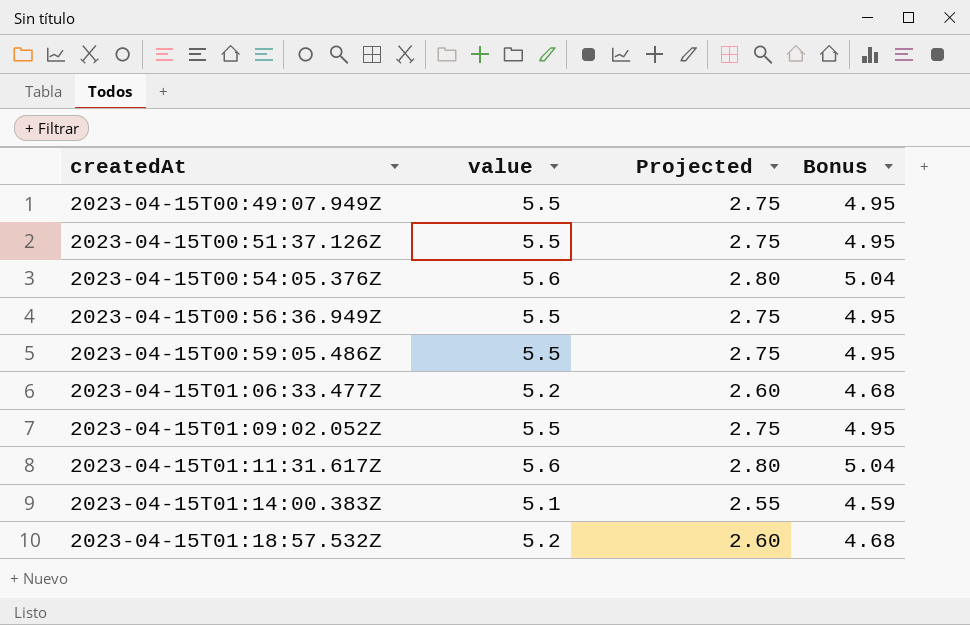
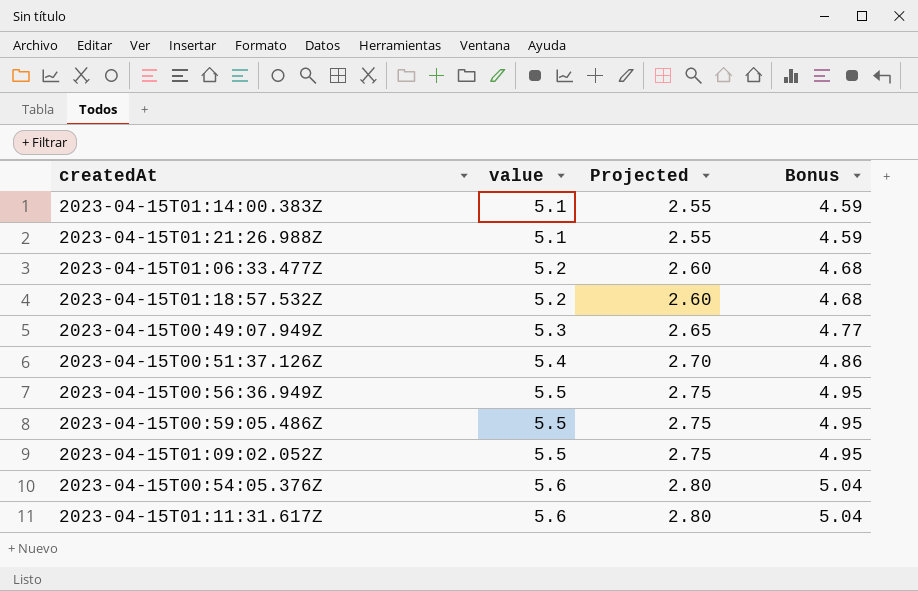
row order: createdAt ascending -> value ascending
row 2023-04-15T01:21:26.988Z: none -> 5.1 | 2.55 | 4.59
2023-04-15T00:49:07.949Z | value: 5.5 -> 5.3
2023-04-15T00:49:07.949Z | Projected: 2.75 -> 2.65
2023-04-15T00:49:07.949Z | Bonus: 4.95 -> 4.77
2023-04-15T00:51:37.126Z | value: 5.5 -> 5.4
2023-04-15T00:51:37.126Z | Projected: 2.75 -> 2.70
2023-04-15T00:51:37.126Z | Bonus: 4.95 -> 4.86

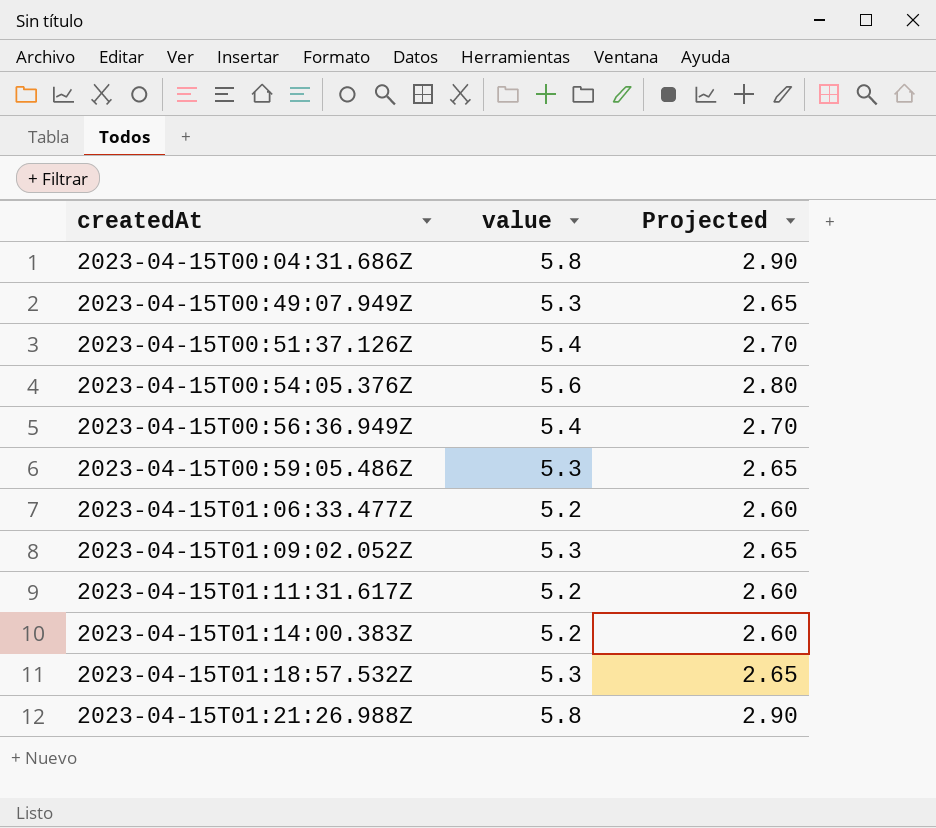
row order: value ascending -> createdAt ascending
column Bonus | formula: [value] * 0.9 -> none
row 2023-04-15T00:04:31.686Z: none -> 5.8 | 2.90
2023-04-15T00:56:36.949Z | value: 5.5 -> 5.4
2023-04-15T00:56:36.949Z | Projected: 2.75 -> 2.70
2023-04-15T00:59:05.486Z | value: 5.5 -> 5.3
2023-04-15T00:59:05.486Z | Projected: 2.75 -> 2.65
2023-04-15T01:09:02.052Z | value: 5.5 -> 5.3
2023-04-15T01:09:02.052Z | Projected: 2.75 -> 2.65
2023-04-15T01:11:31.617Z | value: 5.6 -> 5.2
2023-04-15T01:11:31.617Z | Projected: 2.80 -> 2.60
2023-04-15T01:14:00.383Z | value: 5.1 -> 5.2
2023-04-15T01:14:00.383Z | Projected: 2.55 -> 2.60
2023-04-15T01:18:57.532Z | value: 5.2 -> 5.3
2023-04-15T01:18:57.532Z | Projected: 2.60 -> 2.65
2023-04-15T01:21:26.988Z | value: 5.1 -> 5.8
2023-04-15T01:21:26.988Z | Projected: 2.55 -> 2.90

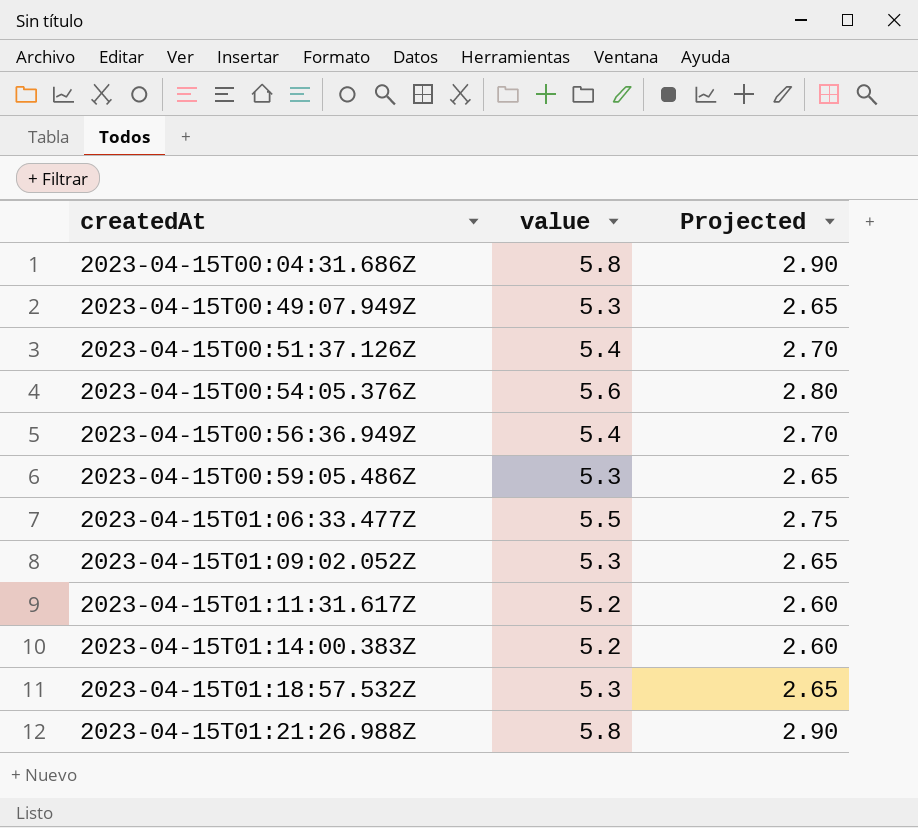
2023-04-15T01:06:33.477Z | value: 5.2 -> 5.5
2023-04-15T01:06:33.477Z | Projected: 2.60 -> 2.75

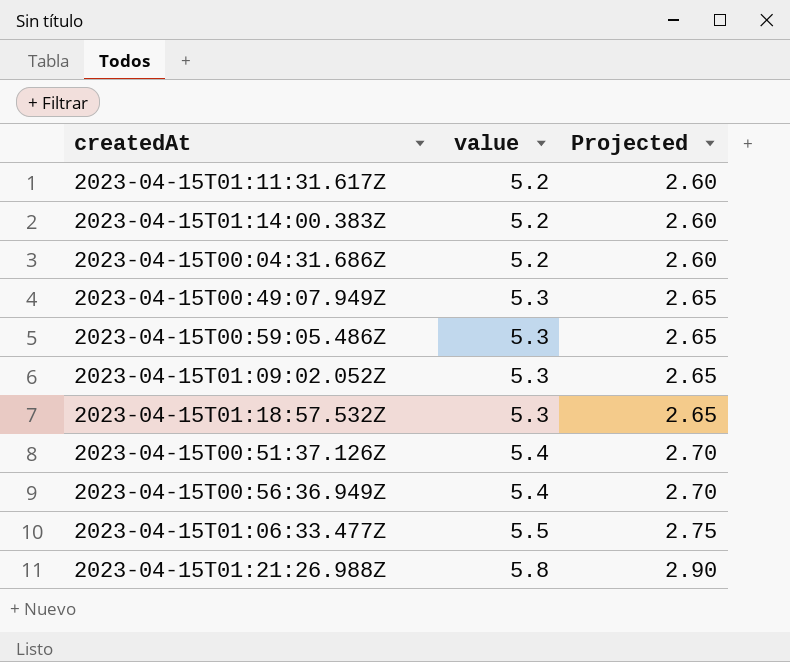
row order: createdAt ascending -> value ascending
row 2023-04-15T00:54:05.376Z: 5.6 | 2.80 -> none
2023-04-15T00:04:31.686Z | value: 5.8 -> 5.2
2023-04-15T00:04:31.686Z | Projected: 2.90 -> 2.60

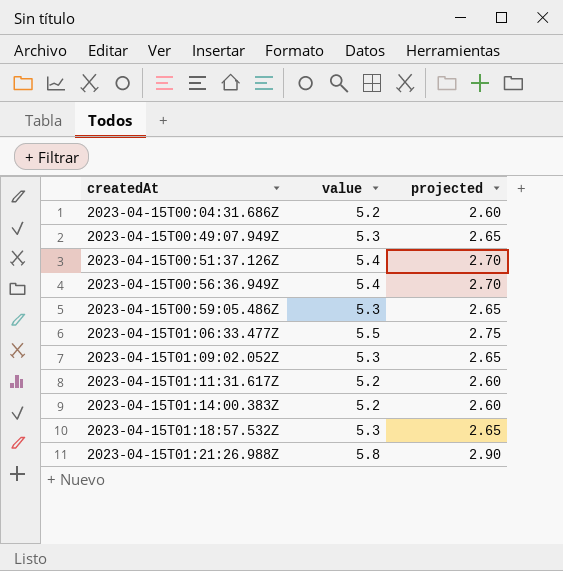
row order: value ascending -> createdAt ascending
column name: Projected -> projected

